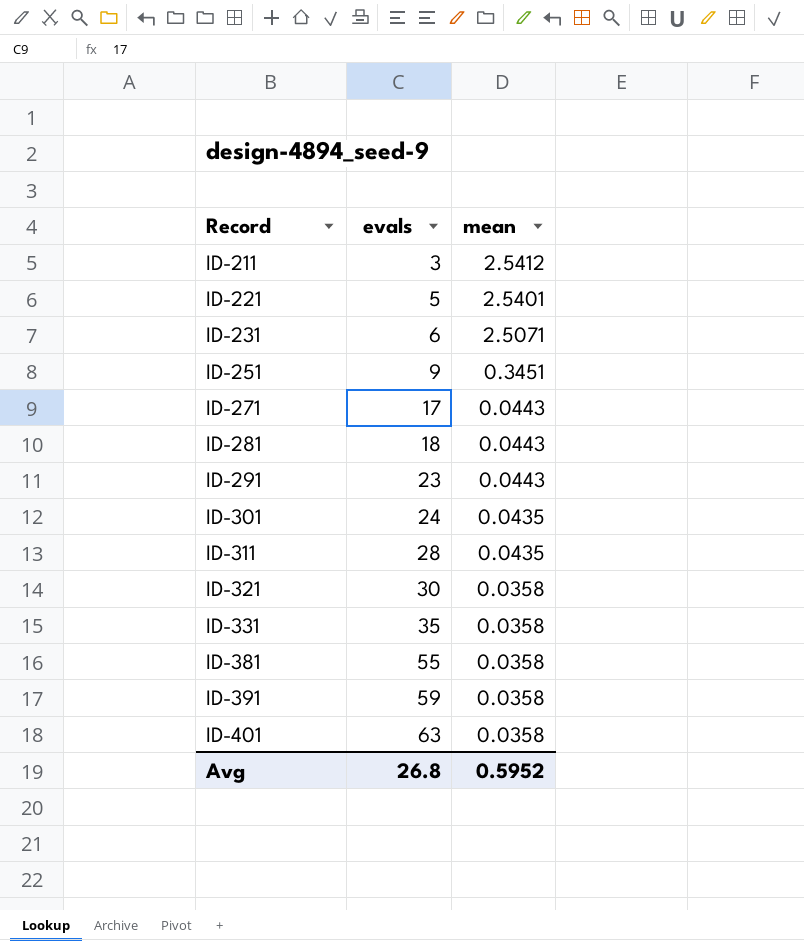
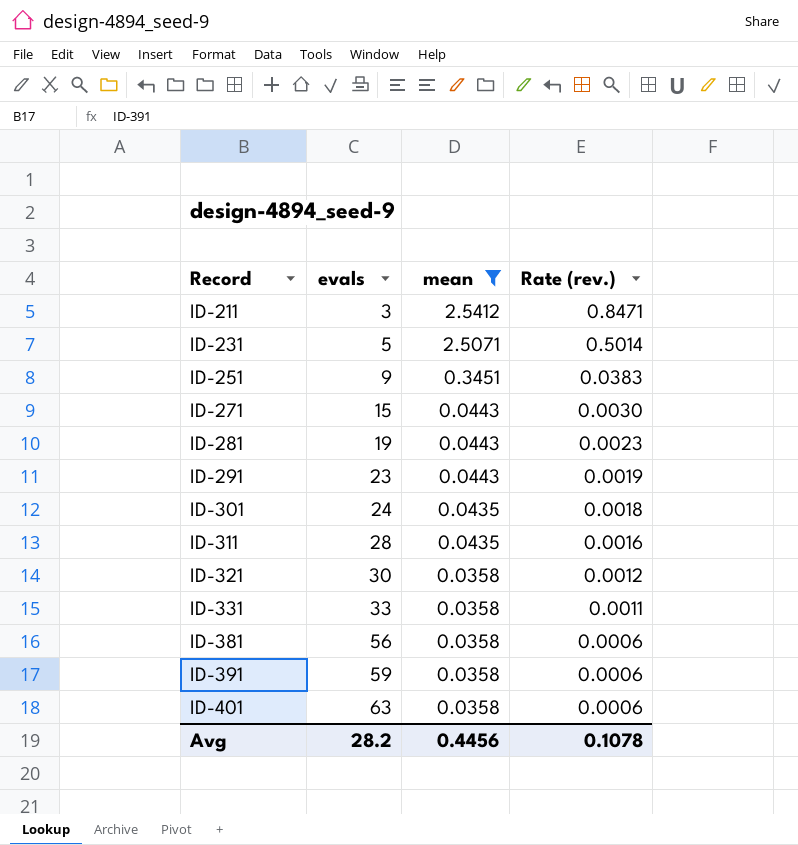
filter: none -> mean != 2.5401
column Rate (rev.) | formula: none -> [mean] / [evals]
ID-231 | evals: 6 -> 5
ID-271 | evals: 17 -> 15
ID-281 | evals: 18 -> 19
ID-331 | evals: 35 -> 33
ID-381 | evals: 55 -> 56
Avg | evals: 26.8 -> 28.2
Avg | mean: 0.5952 -> 0.4456

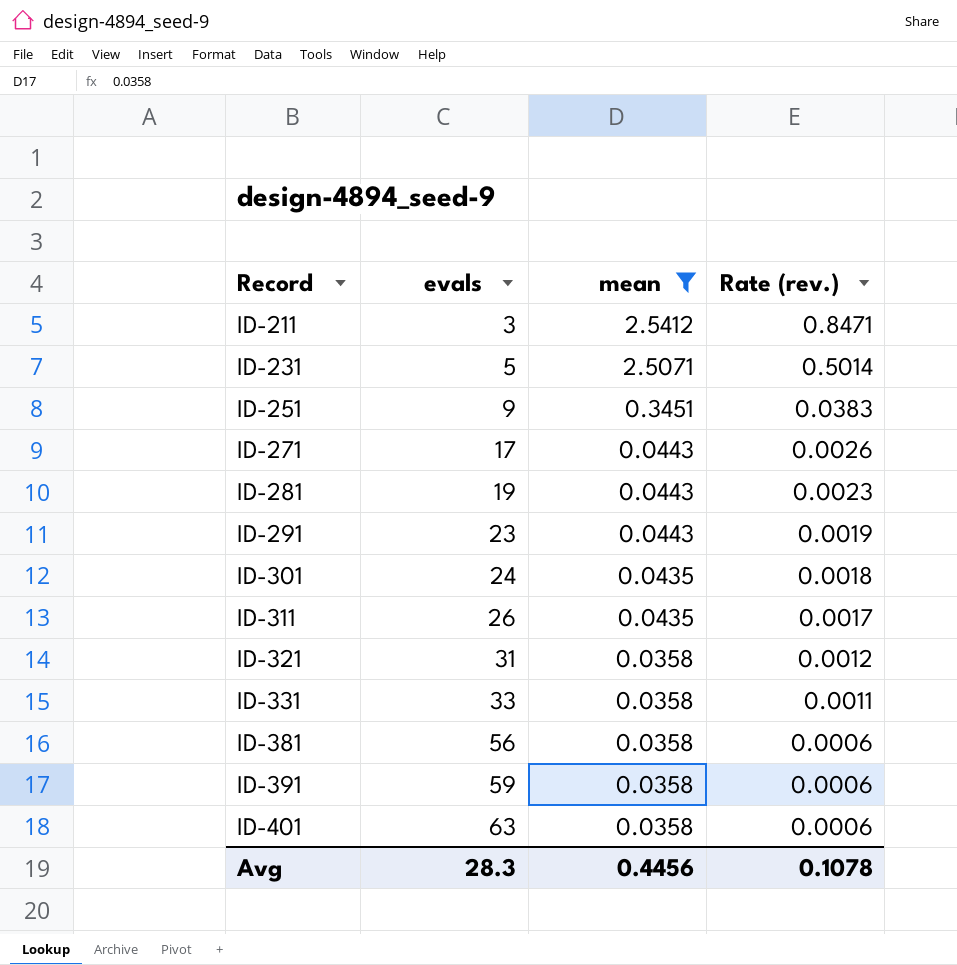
ID-271 | evals: 15 -> 17
ID-271 | Rate (rev.): 0.0030 -> 0.0026
ID-311 | evals: 28 -> 26
ID-311 | Rate (rev.): 0.0016 -> 0.0017
ID-321 | evals: 30 -> 31
Avg | evals: 28.2 -> 28.3

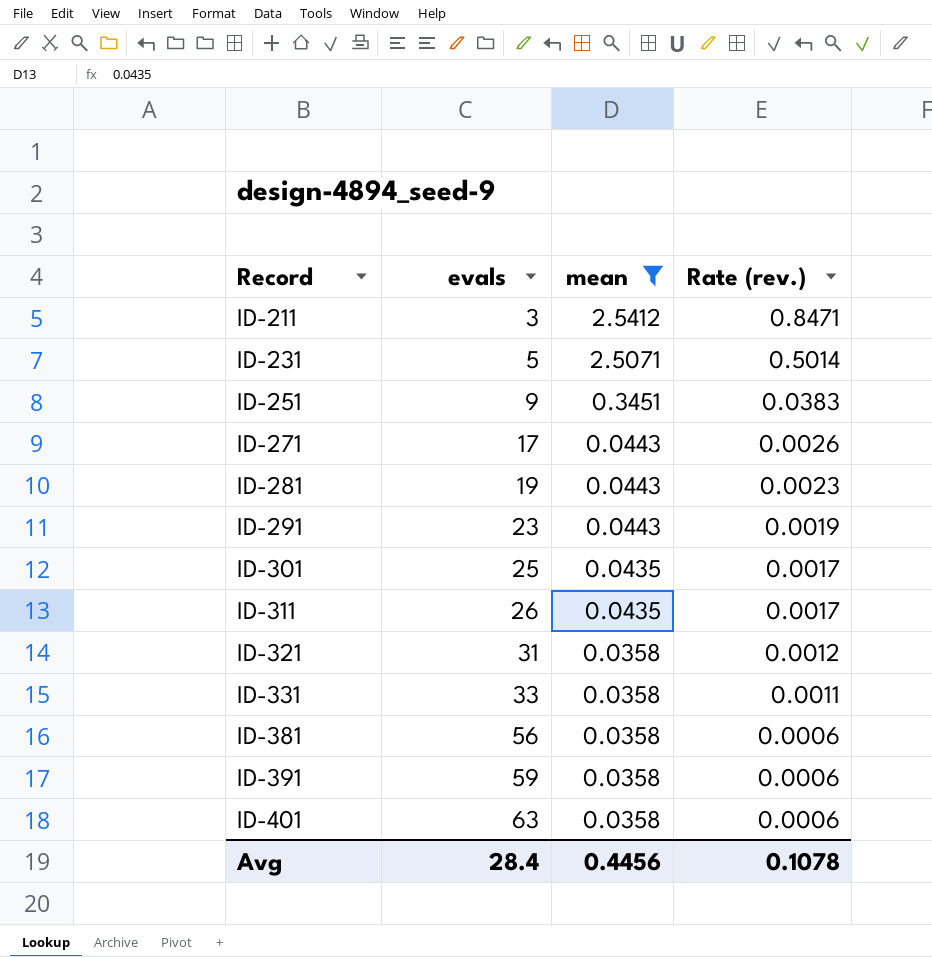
ID-301 | evals: 24 -> 25
ID-301 | Rate (rev.): 0.0018 -> 0.0017
Avg | evals: 28.3 -> 28.4

